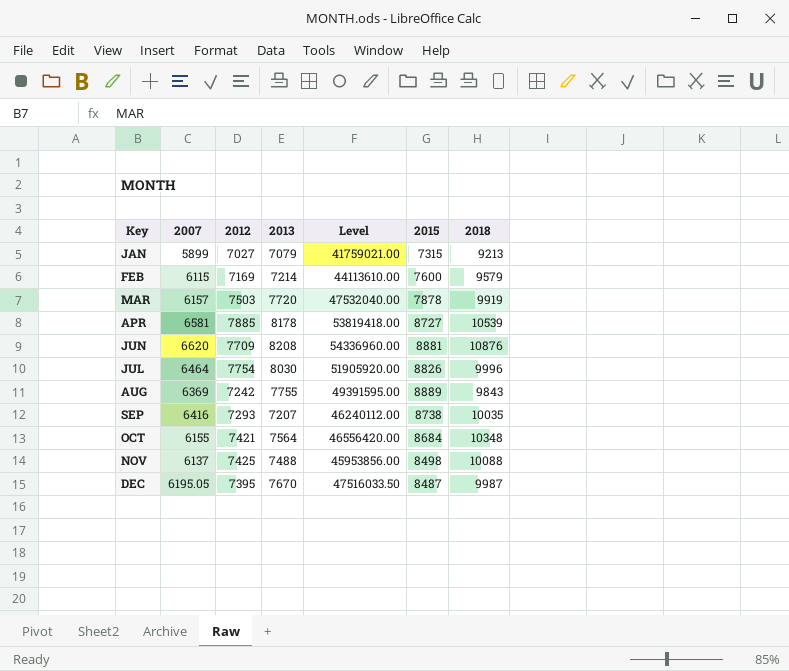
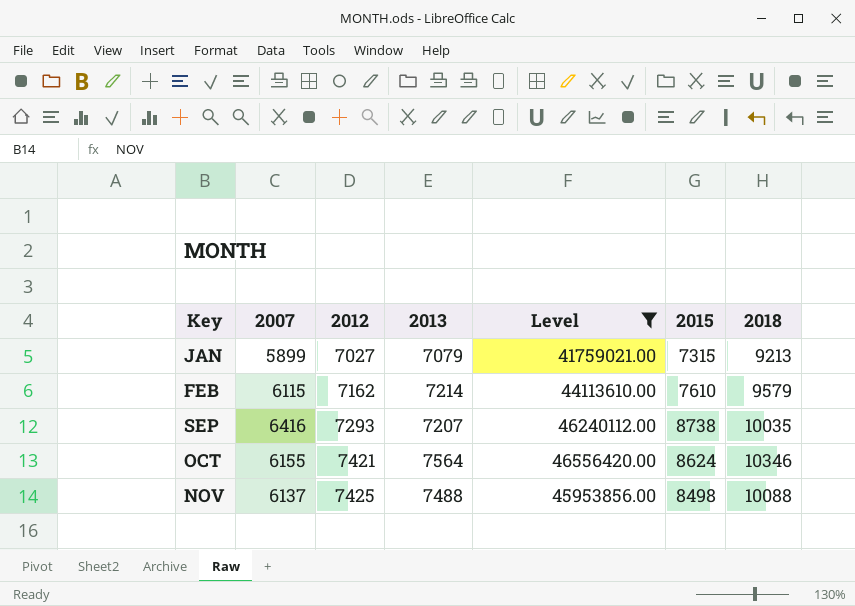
filter: none -> Level <= 46556420.00
FEB | 2012: 7169 -> 7162
FEB | 2015: 7600 -> 7610
OCT | 2015: 8684 -> 8624
OCT | 2018: 10348 -> 10346

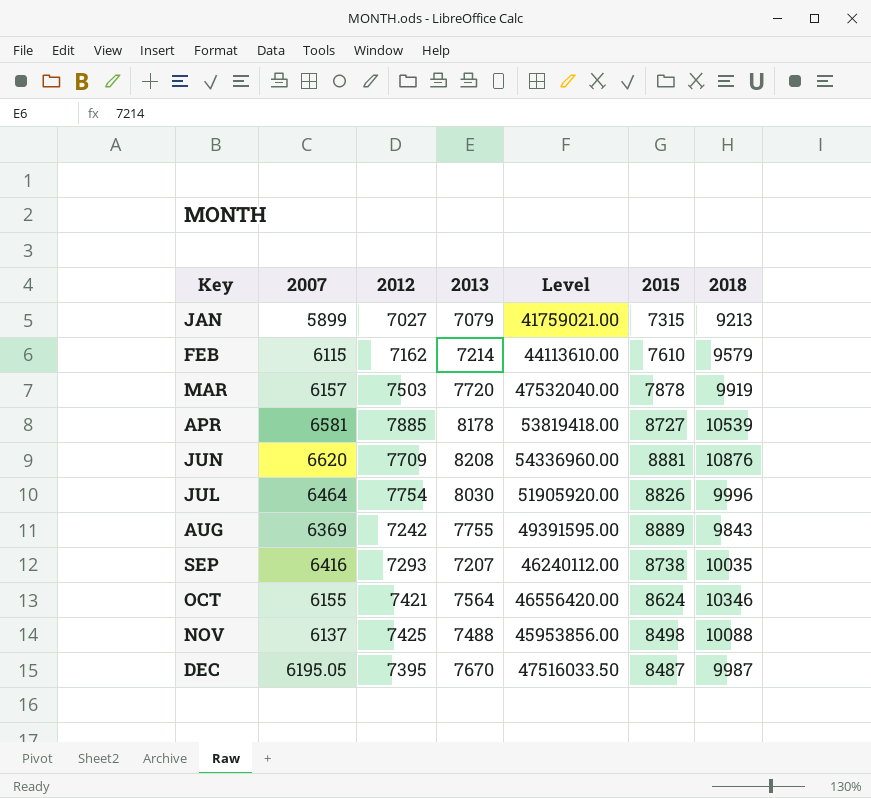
filter: Level <= 46556420.00 -> none

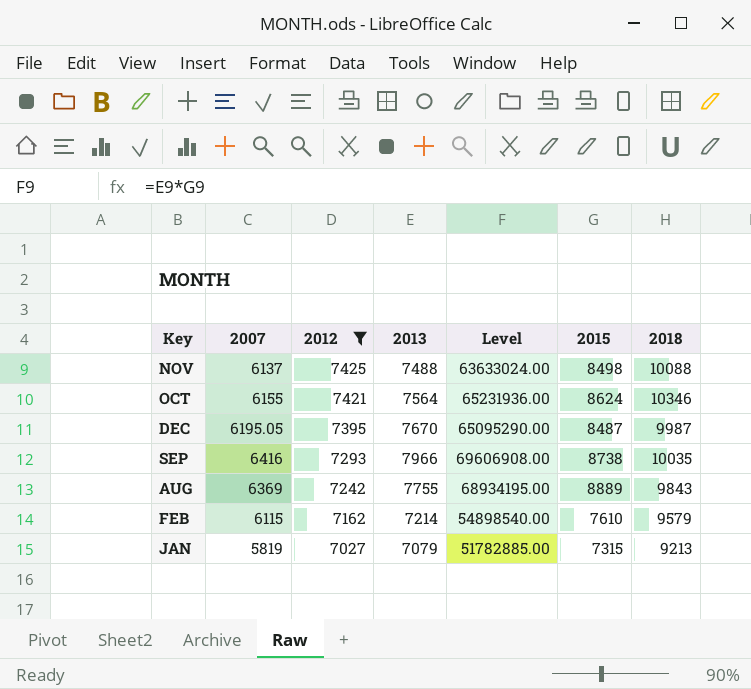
filter: none -> 2012 <= 7425
row order: Key ascending -> 2012 descending
column Level | formula: [2007] * [2013] -> [2013] * [2015]
SEP | 2013: 7207 -> 7966
JAN | 2007: 5899 -> 5819

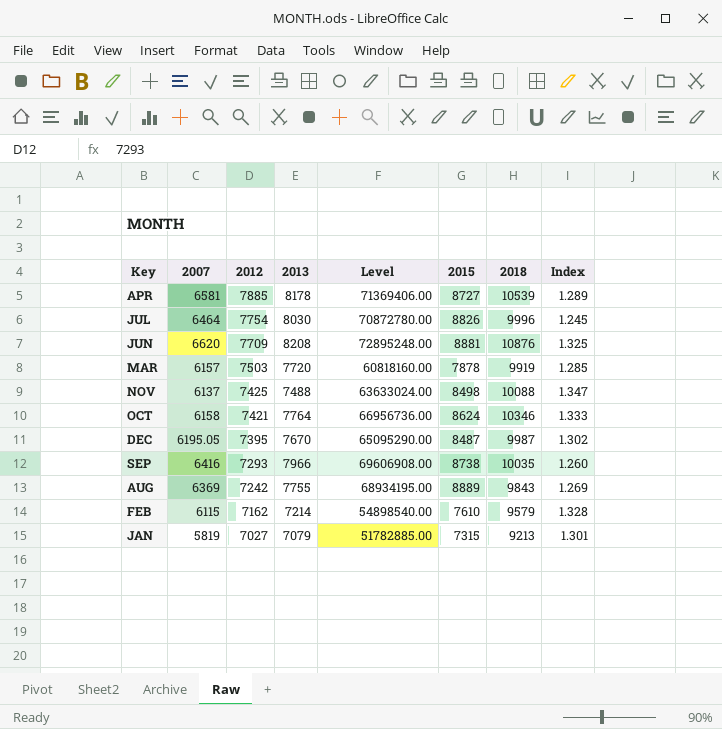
filter: 2012 <= 7425 -> none
column Index | formula: none -> [2018] / [2013]
OCT | 2007: 6155 -> 6158
OCT | 2013: 7564 -> 7764
OCT | Level: 65231936.00 -> 66956736.00

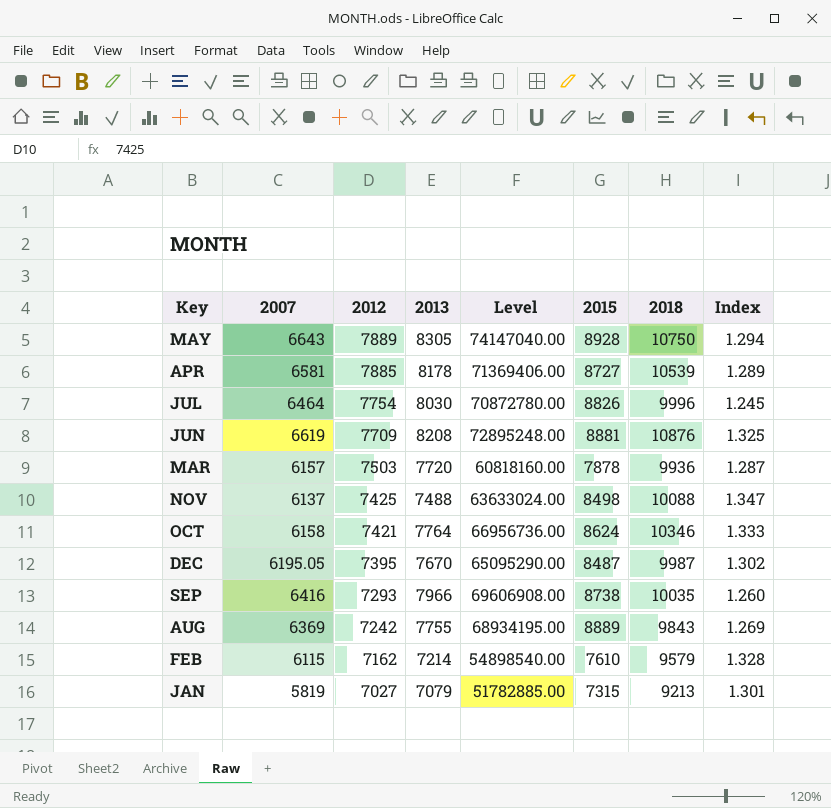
row MAY: none -> 6643 | 7889 | 8305 | 74147040.00 | 8928 | 10750 | 1.294
JUN | 2007: 6620 -> 6619
MAR | 2018: 9919 -> 9936
MAR | Index: 1.285 -> 1.287

